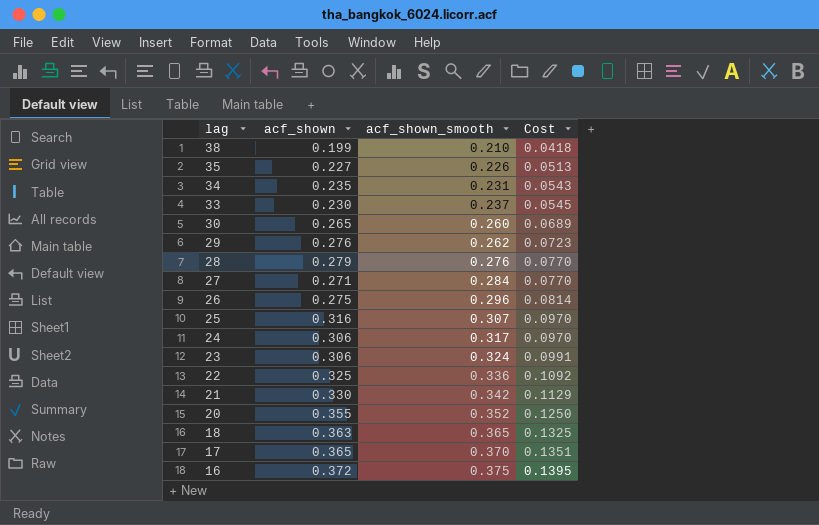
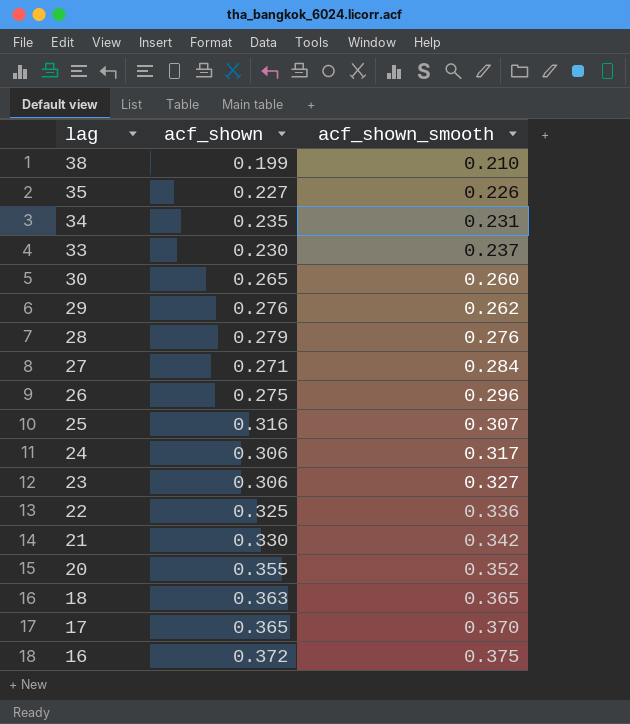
column Cost | formula: [acf_shown] * [acf_shown_smooth] -> none
23 | acf_shown_smooth: 0.324 -> 0.327

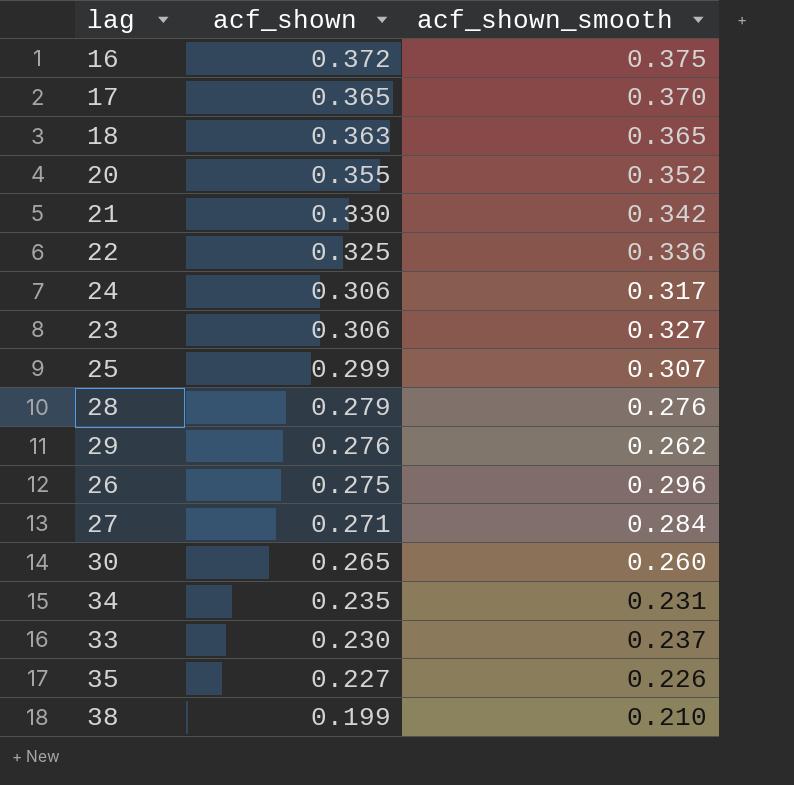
row order: lag descending -> acf_shown descending
25 | acf_shown: 0.316 -> 0.299

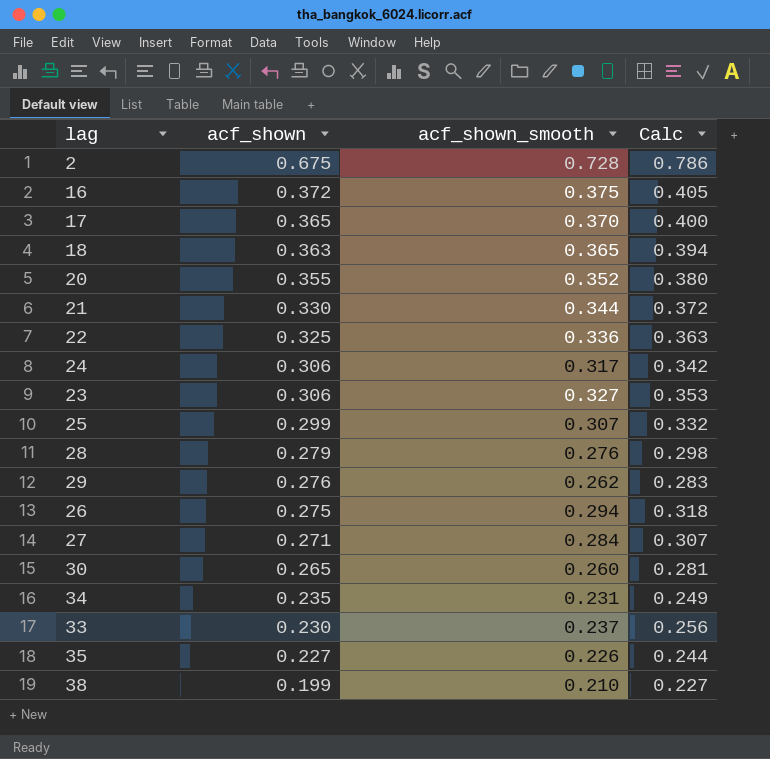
column Calc | formula: none -> [acf_shown_smooth] * 1.08
row 2: none -> 0.675 | 0.728 | 0.786
21 | acf_shown_smooth: 0.342 -> 0.344
26 | acf_shown_smooth: 0.296 -> 0.294

